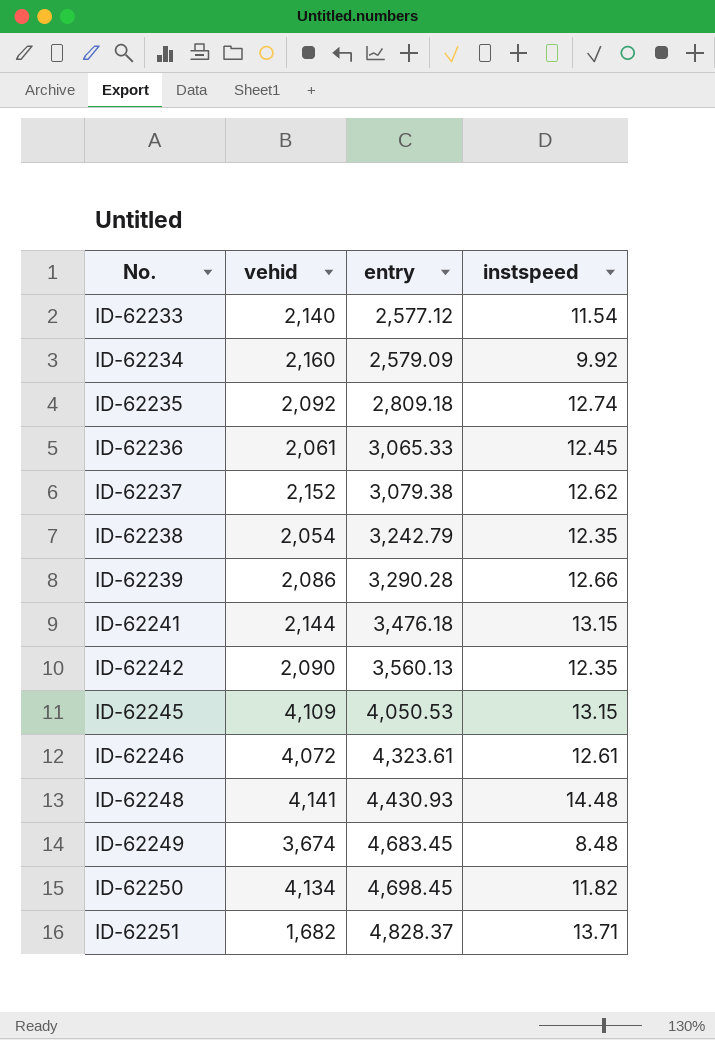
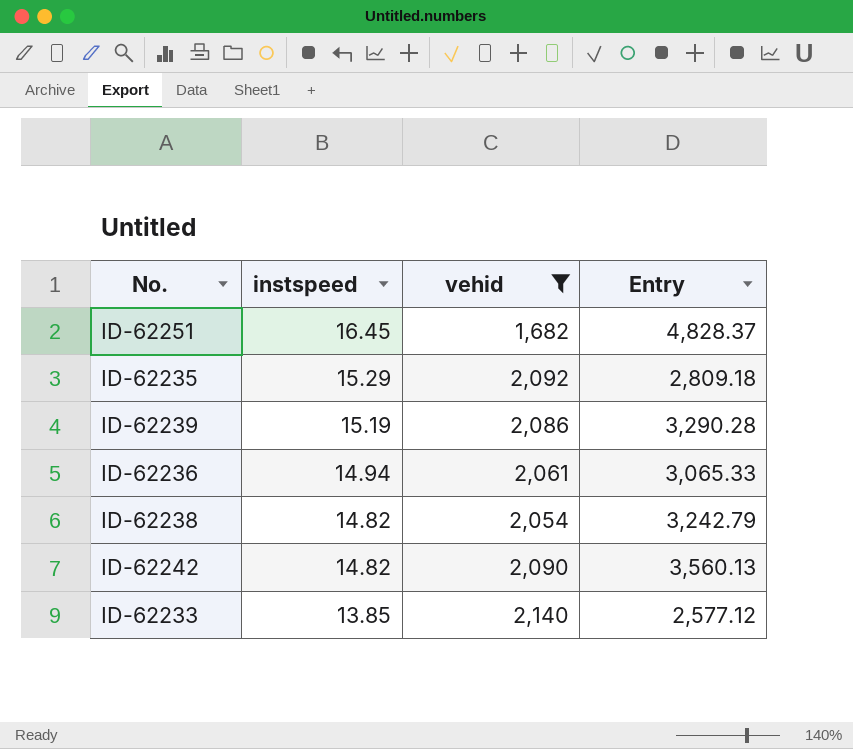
filter: none -> vehid <= 2,140
row order: No. ascending -> instspeed descending
column instspeed | position: 4 -> 2
column name: entry -> Entry
ID-62251 | instspeed: 13.71 -> 16.45
ID-62235 | instspeed: 12.74 -> 15.29
ID-62239 | instspeed: 12.66 -> 15.19
ID-62236 | instspeed: 12.45 -> 14.94
ID-62238 | instspeed: 12.35 -> 14.82
ID-62242 | instspeed: 12.35 -> 14.82
ID-62233 | instspeed: 11.54 -> 13.85

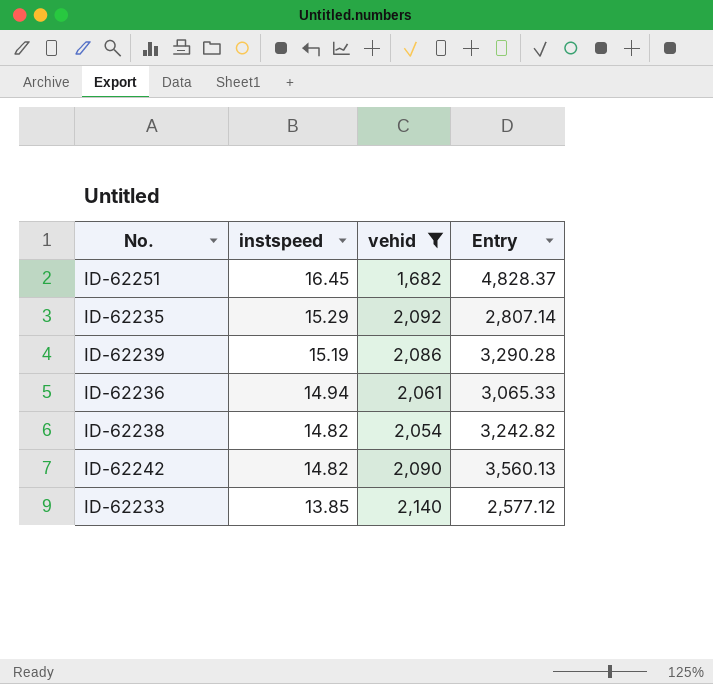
ID-62235 | Entry: 2,809.18 -> 2,807.14
ID-62238 | Entry: 3,242.79 -> 3,242.82

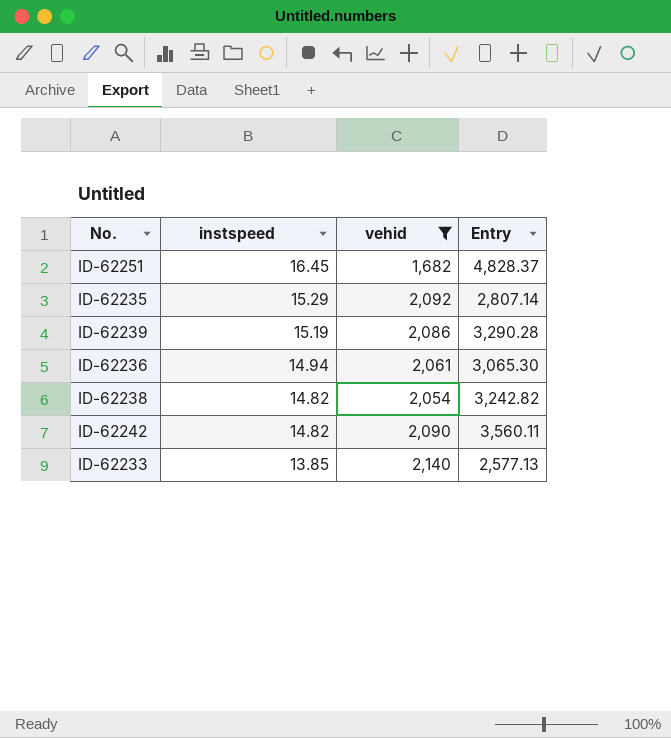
ID-62236 | Entry: 3,065.33 -> 3,065.30
ID-62242 | Entry: 3,560.13 -> 3,560.11
ID-62233 | Entry: 2,577.12 -> 2,577.13

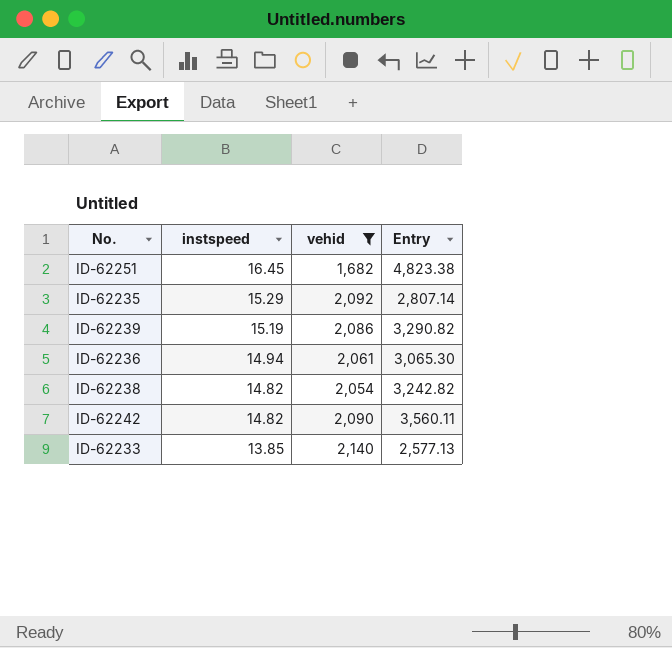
ID-62251 | Entry: 4,828.37 -> 4,823.38
ID-62239 | Entry: 3,290.28 -> 3,290.82

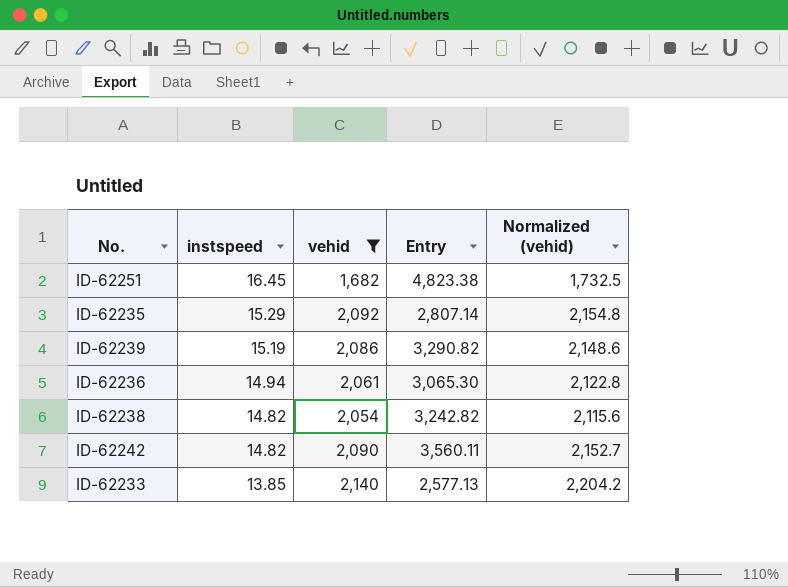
column Normalized (vehid) | formula: none -> [vehid] * 1.03

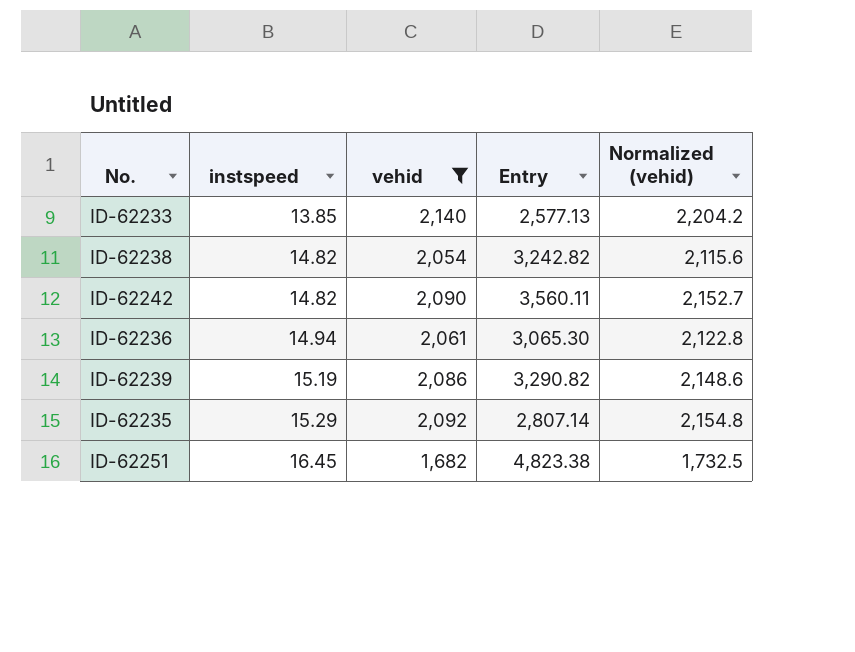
row order: instspeed descending -> instspeed ascending

